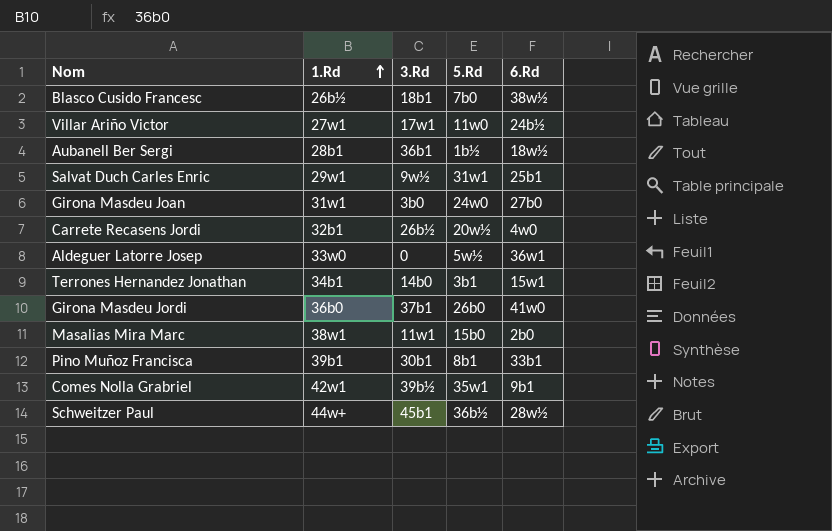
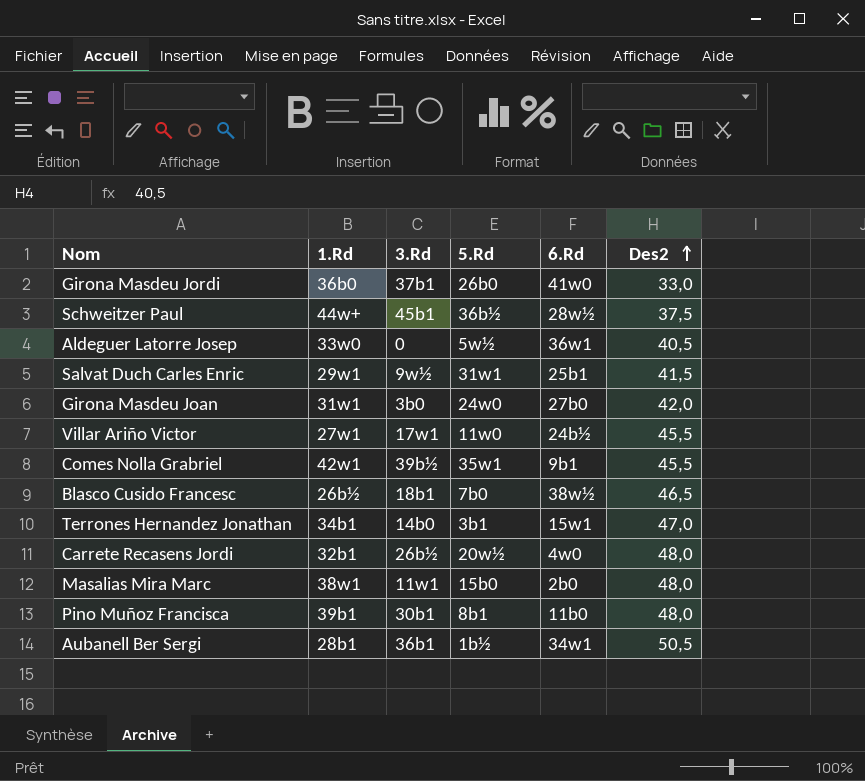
row order: 1.Rd ascending -> Des2 ascending
column Des2 | position: none -> 6
Pino Muñoz Francisca | 6.Rd: 33b1 -> 11b0
Aubanell Ber Sergi | 6.Rd: 18w½ -> 34w1

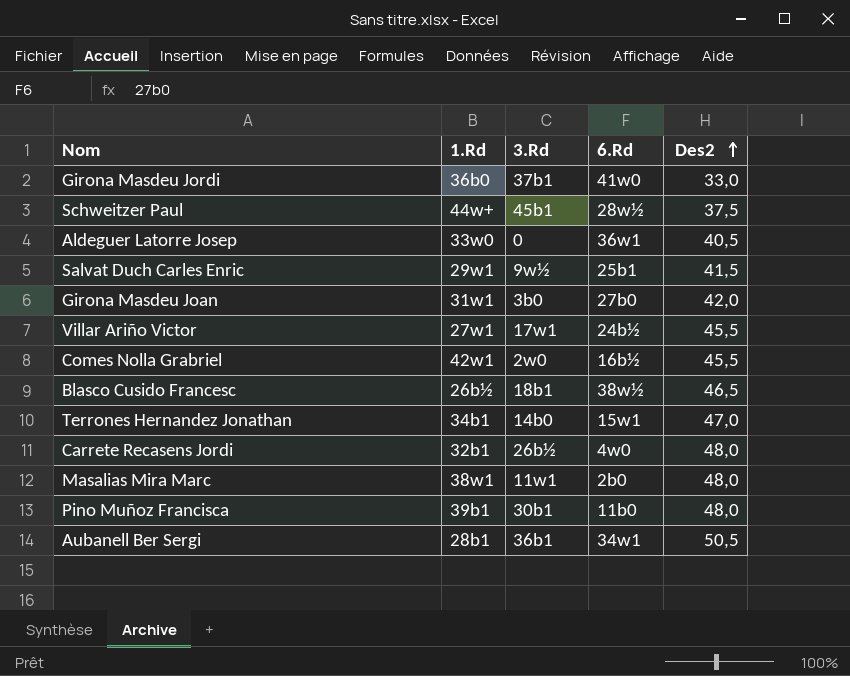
column 5.Rd | position: 4 -> none
Comes Nolla Grabriel | 3.Rd: 39b½ -> 2w0
Comes Nolla Grabriel | 6.Rd: 9b1 -> 16b½

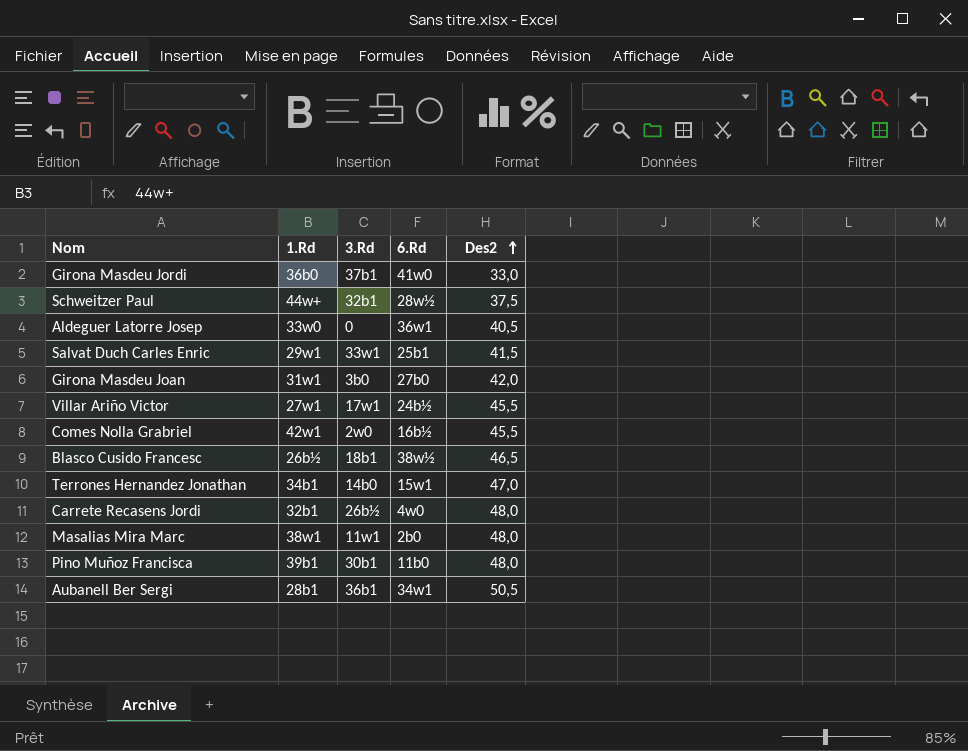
Schweitzer Paul | 3.Rd: 45b1 -> 32b1
Salvat Duch Carles Enric | 3.Rd: 9w½ -> 33w1

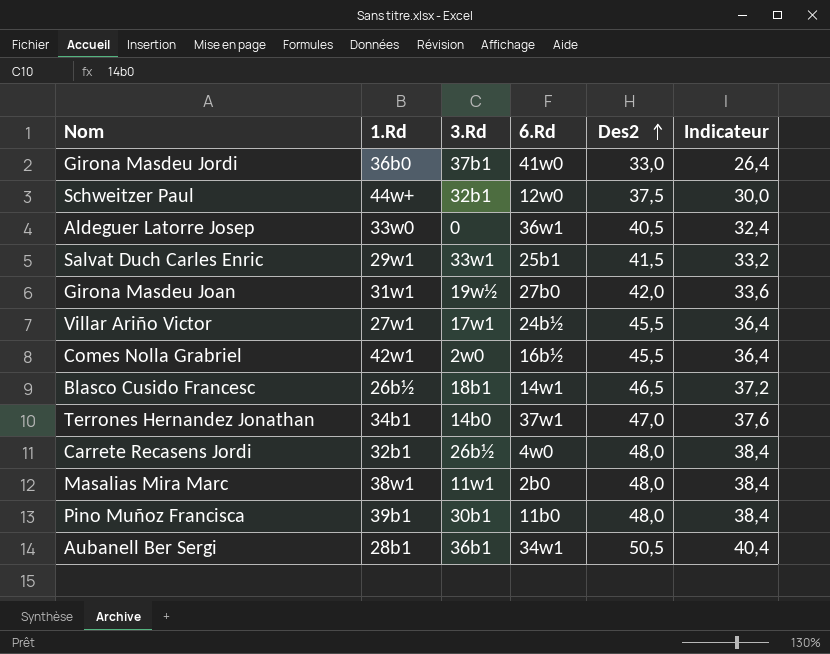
column Indicateur | formula: none -> [Des2] * 0,8
Schweitzer Paul | 6.Rd: 28w½ -> 12w0
Girona Masdeu Joan | 3.Rd: 3b0 -> 19w½
Blasco Cusido Francesc | 6.Rd: 38w½ -> 14w1
Terrones Hernandez Jonathan | 6.Rd: 15w1 -> 37w1

